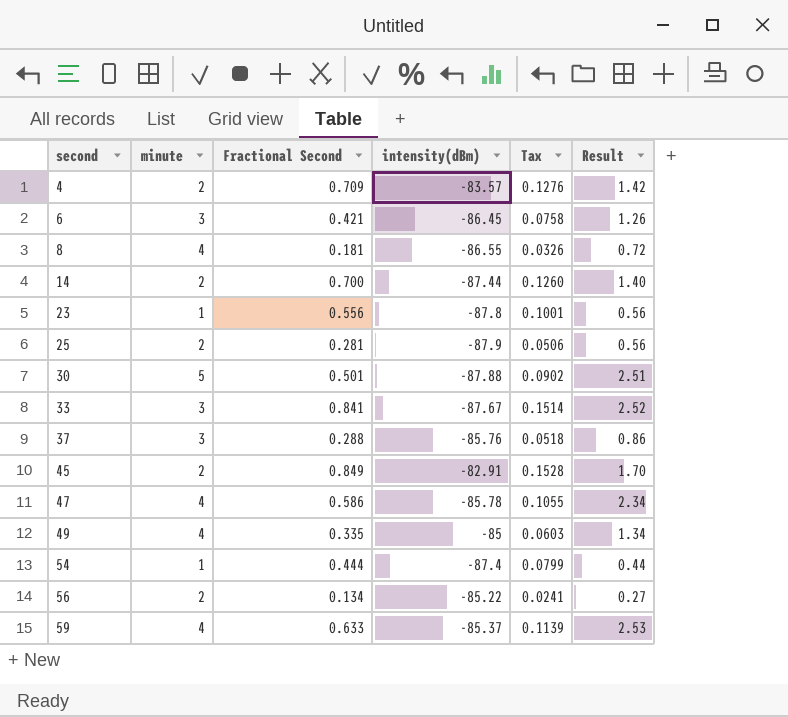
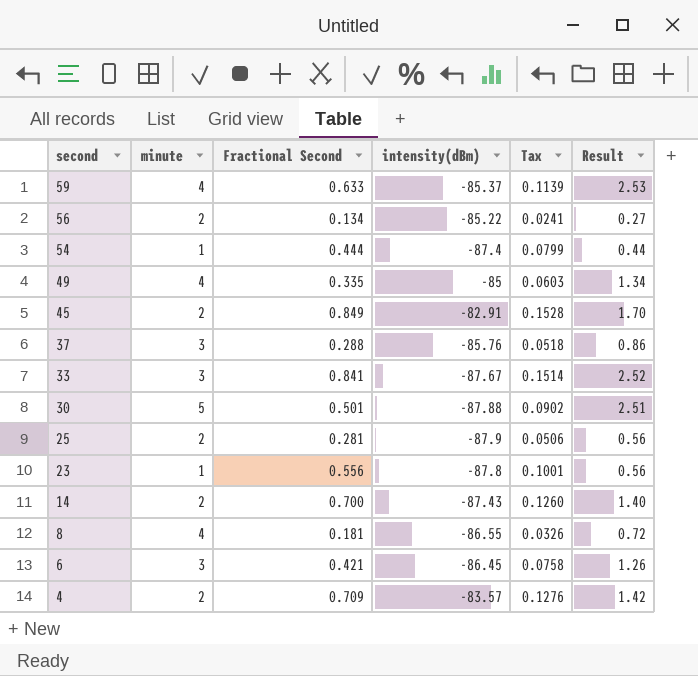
row order: second ascending -> second descending
row 47: 4 | 0.586 | -85.78 | 0.1055 | 2.34 -> none
14 | intensity(dBm): -87.44 -> -87.43

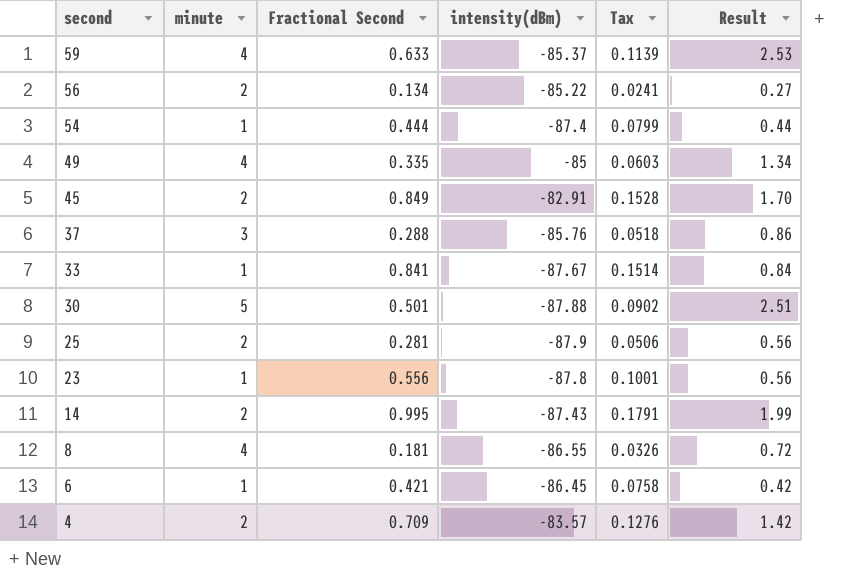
33 | minute: 3 -> 1
33 | Result: 2.52 -> 0.84
14 | Fractional Second: 0.700 -> 0.995
14 | Tax: 0.1260 -> 0.1791
14 | Result: 1.40 -> 1.99
6 | minute: 3 -> 1
6 | Result: 1.26 -> 0.42

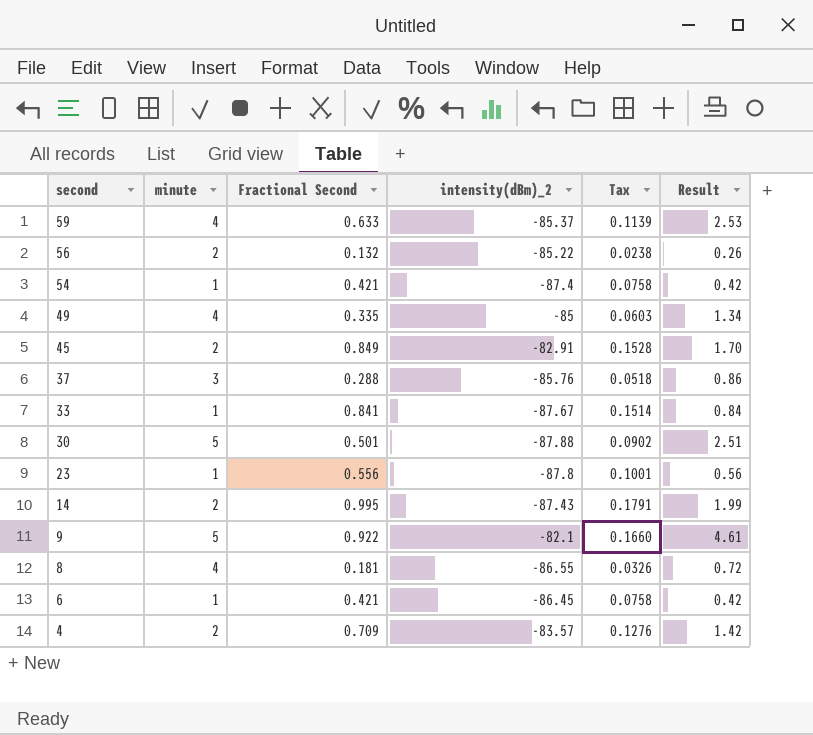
column name: intensity(dBm) -> intensity(dBm)_2
row 25: 2 | 0.281 | -87.9 | 0.0506 | 0.56 -> none
56 | Fractional Second: 0.134 -> 0.132
56 | Tax: 0.0241 -> 0.0238
56 | Result: 0.27 -> 0.26
54 | Fractional Second: 0.444 -> 0.421
54 | Tax: 0.0799 -> 0.0758
54 | Result: 0.44 -> 0.42
row 9: none -> 5 | 0.922 | -82.1 | 0.1660 | 4.61

